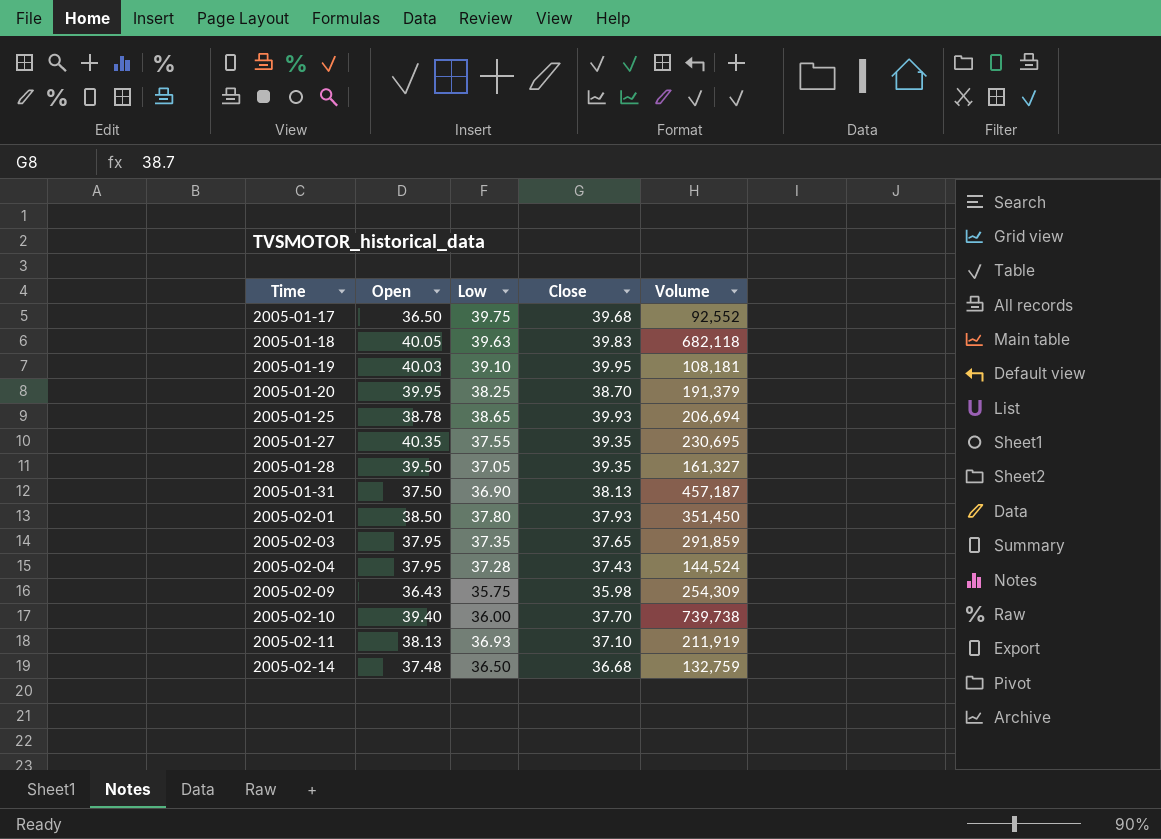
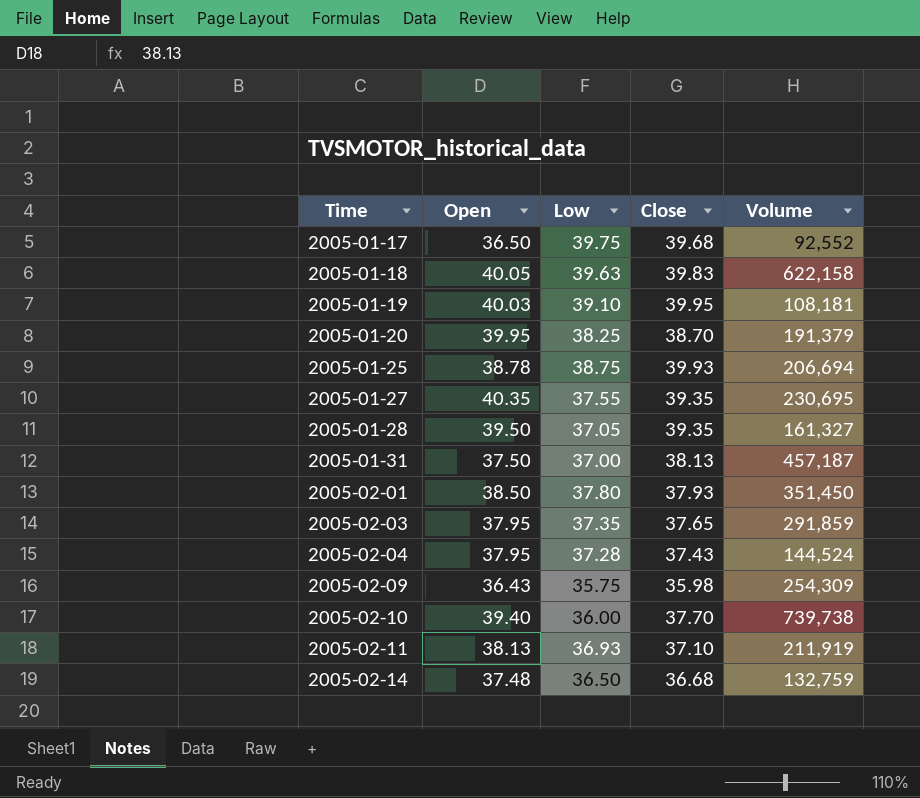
2005-01-18 | Volume: 682,118 -> 622,158
2005-01-25 | Low: 38.65 -> 38.75
2005-01-31 | Low: 36.90 -> 37.00

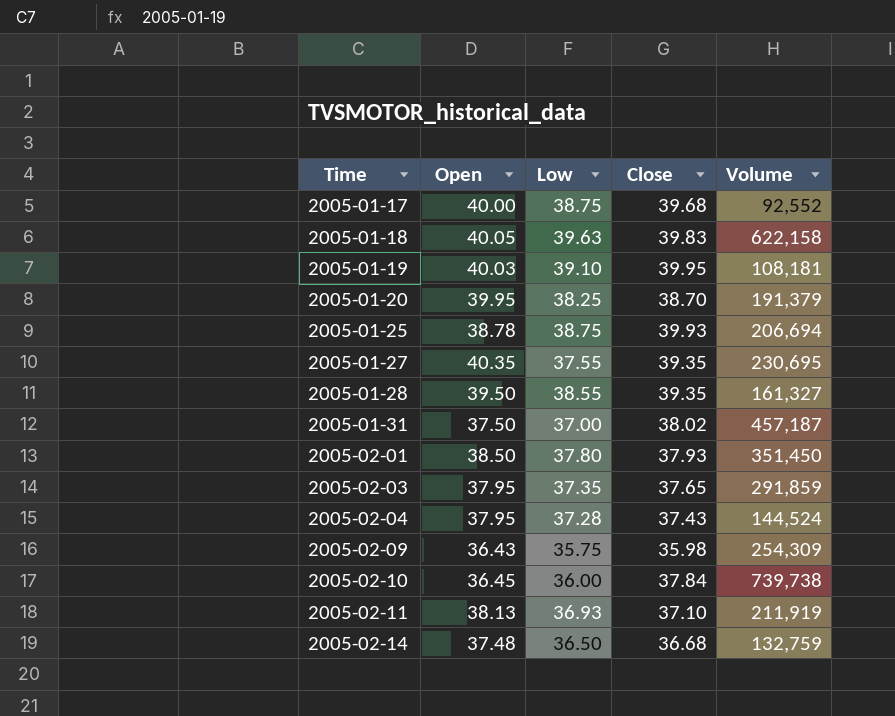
2005-01-17 | Open: 36.50 -> 40.00
2005-01-17 | Low: 39.75 -> 38.75
2005-01-28 | Low: 37.05 -> 38.55
2005-01-31 | Close: 38.13 -> 38.02
2005-02-10 | Open: 39.40 -> 36.45
2005-02-10 | Close: 37.70 -> 37.84

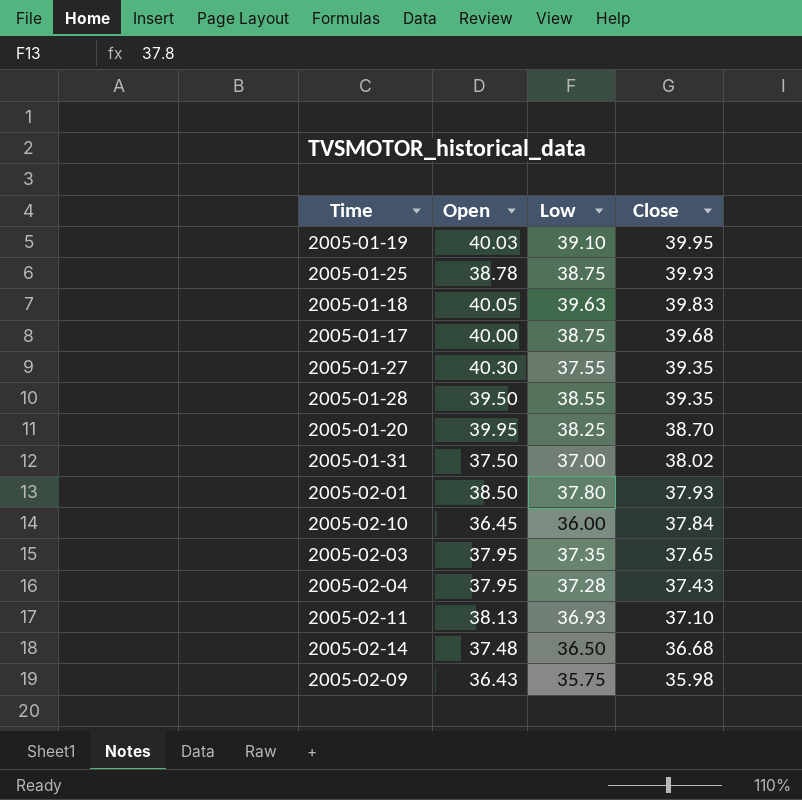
row order: Time ascending -> Close descending
column Volume | position: 5 -> none
2005-01-27 | Open: 40.35 -> 40.30

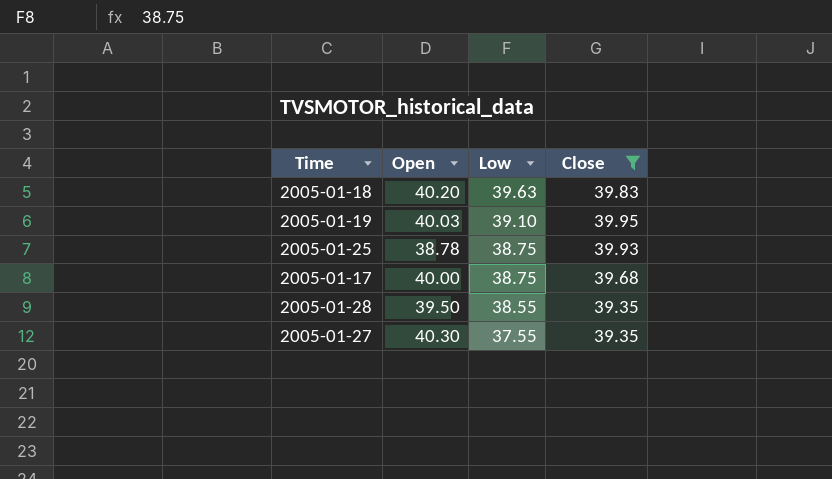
filter: none -> Close >= 39.35
row order: Close descending -> Low descending
2005-01-18 | Open: 40.05 -> 40.20

